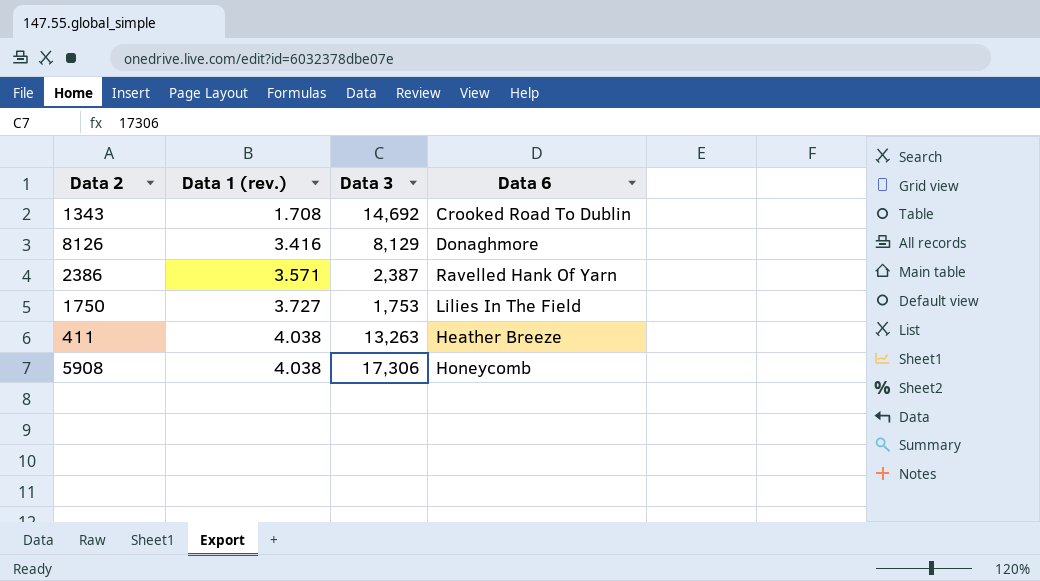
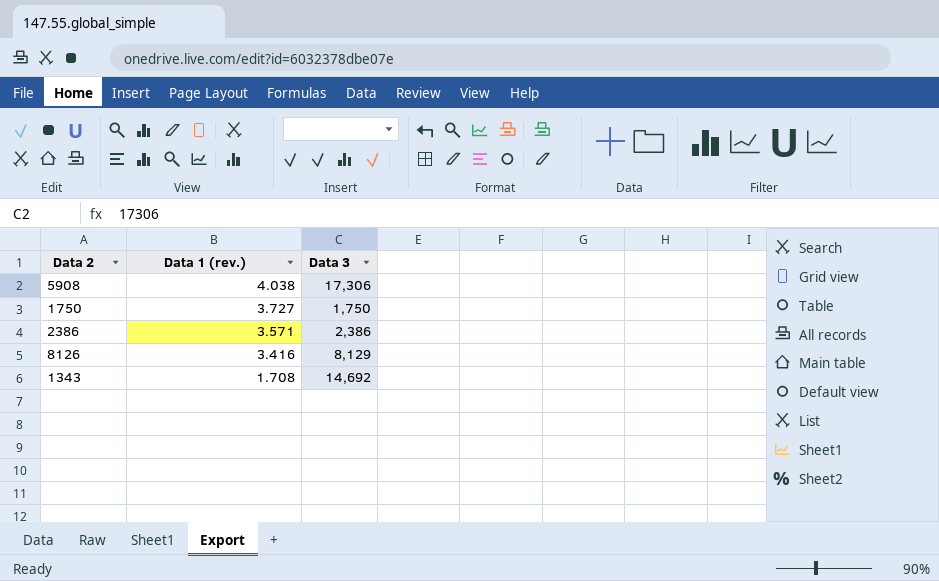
row order: Data 1 (rev.) ascending -> Data 1 (rev.) descending
column Data 6 | position: 4 -> none
row 411: 4.038 | 13,263 | Heather Breeze -> none
1750 | Data 3: 1,753 -> 1,750
2386 | Data 3: 2,387 -> 2,386

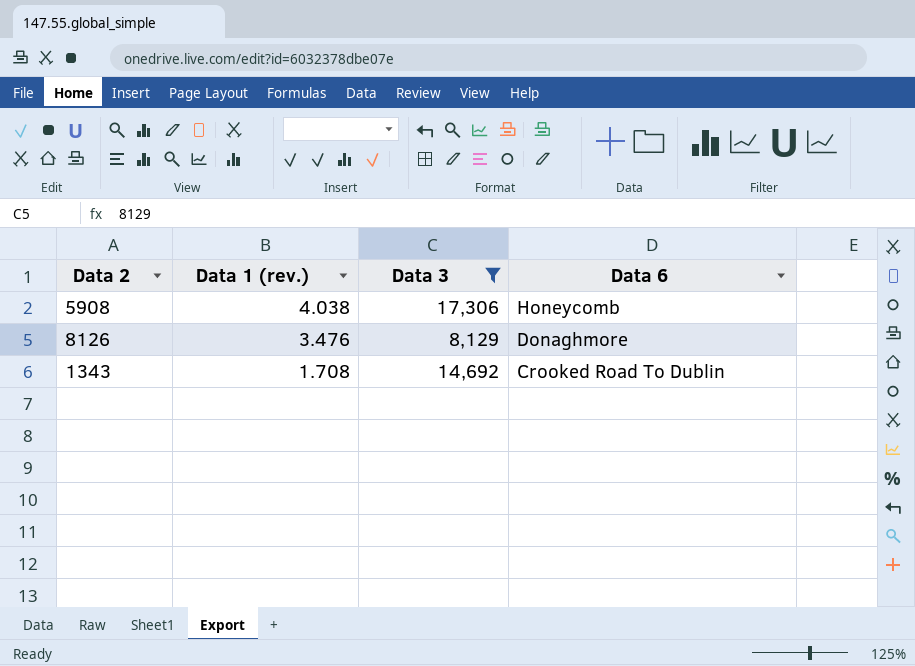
filter: none -> Data 3 >= 8,129
column Data 6 | position: none -> 4
8126 | Data 1 (rev.): 3.416 -> 3.476

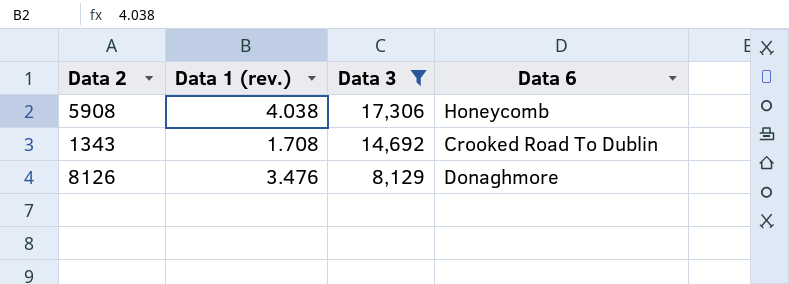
row order: Data 1 (rev.) descending -> Data 3 descending

